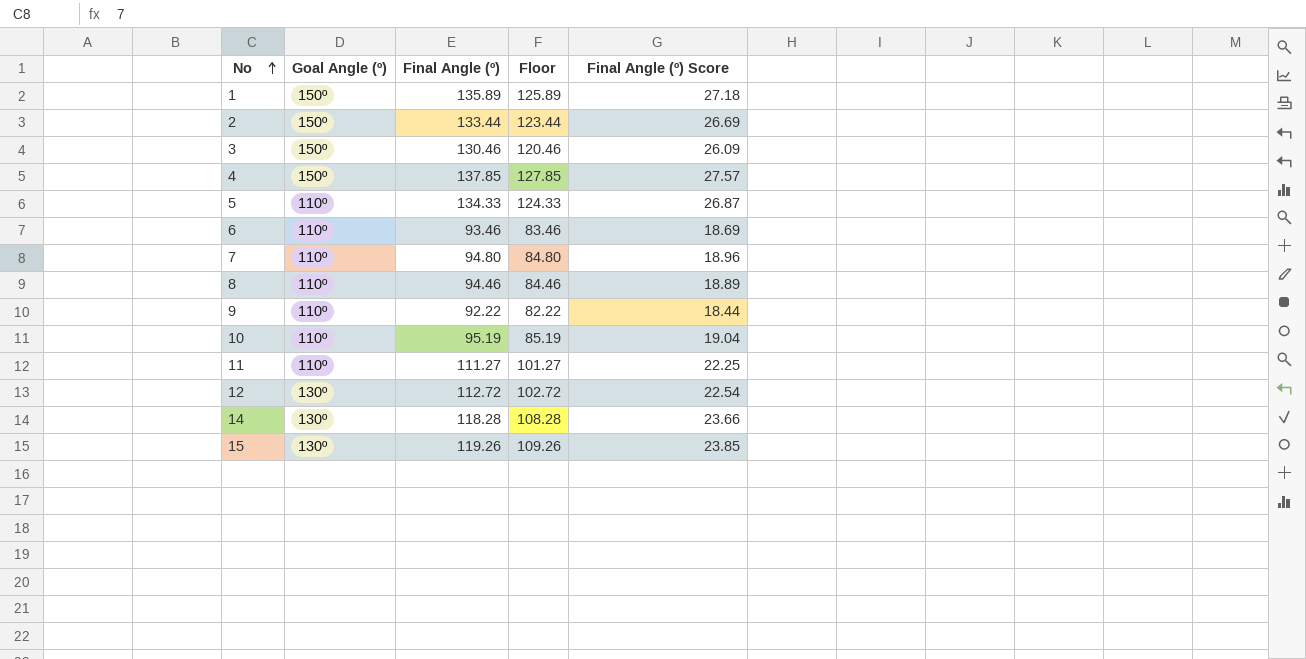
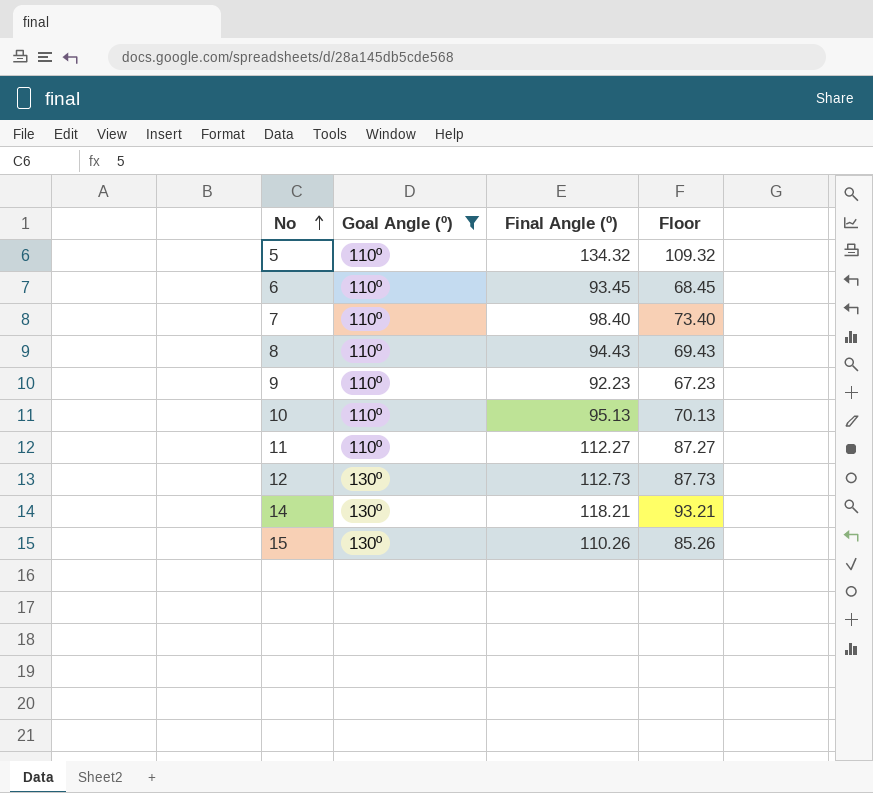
filter: none -> Goal Angle (º) != 150º
column Final Angle (º) Score | formula: [Final Angle (º)] * 0.2 -> none
column Floor | formula: [Final Angle (º)] - 10 -> [Final Angle (º)] - 25
5 | Final Angle (º): 134.33 -> 134.32
6 | Final Angle (º): 93.46 -> 93.45
7 | Final Angle (º): 94.80 -> 98.40
8 | Final Angle (º): 94.46 -> 94.43
9 | Final Angle (º): 92.22 -> 92.23
10 | Final Angle (º): 95.19 -> 95.13
11 | Final Angle (º): 111.27 -> 112.27
12 | Final Angle (º): 112.72 -> 112.73
14 | Final Angle (º): 118.28 -> 118.21
15 | Final Angle (º): 119.26 -> 110.26

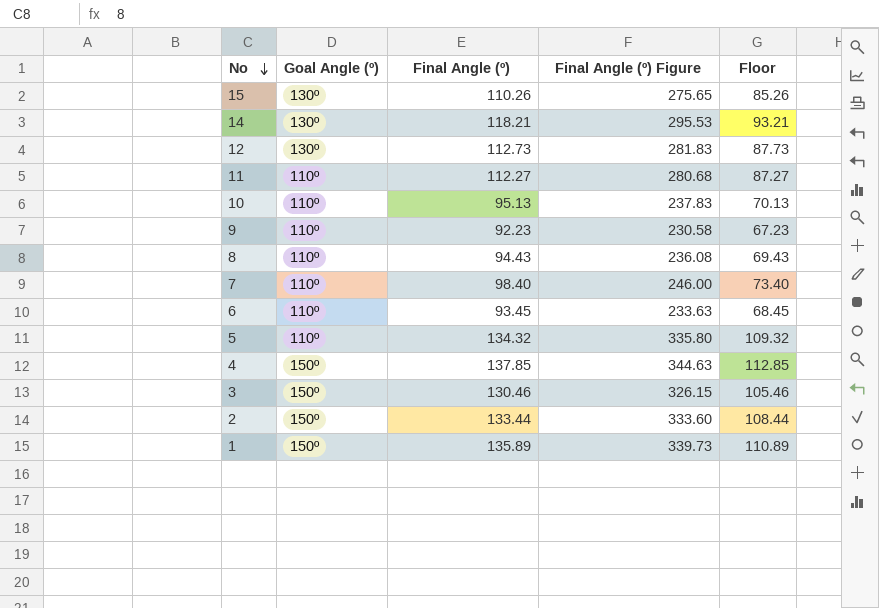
filter: Goal Angle (º) != 150º -> none
row order: No ascending -> No descending
column Final Angle (º) Figure | formula: none -> [Final Angle (º)] * 2.5

